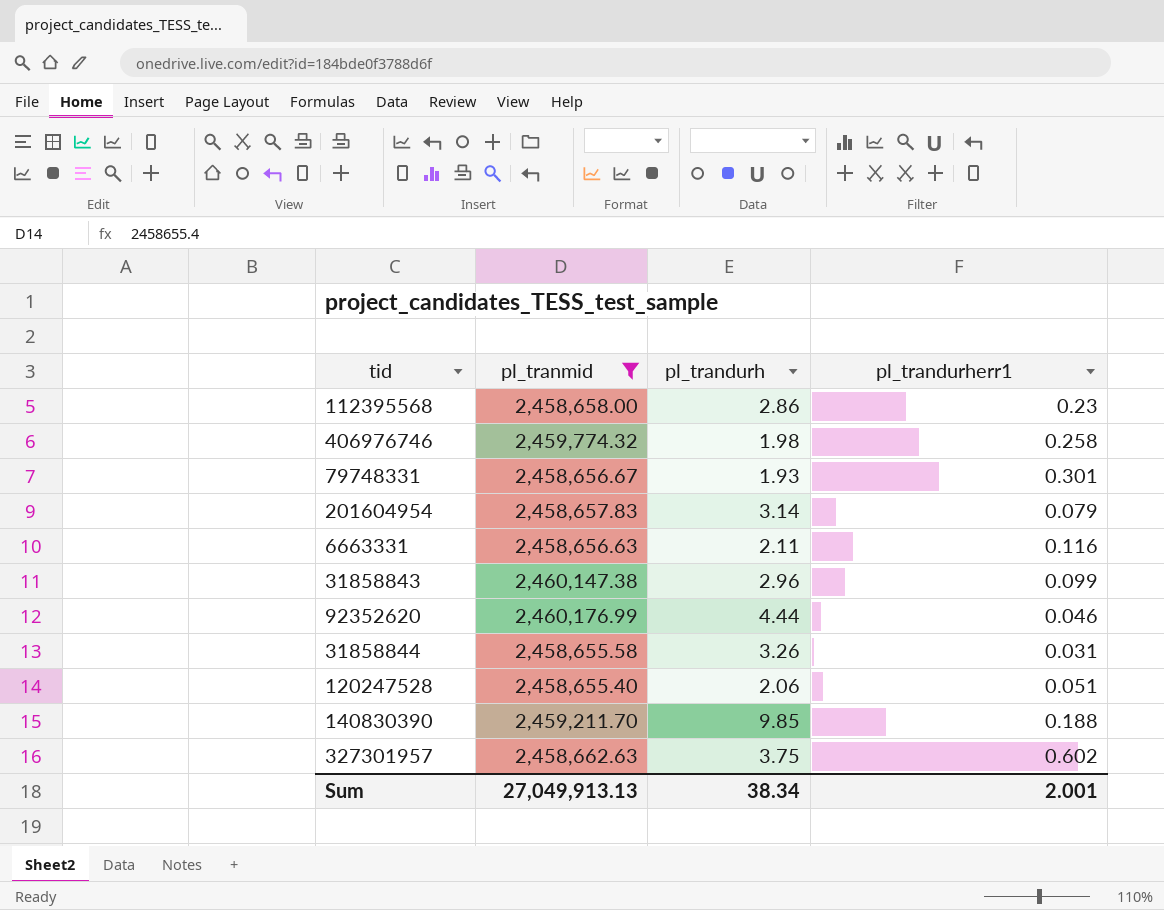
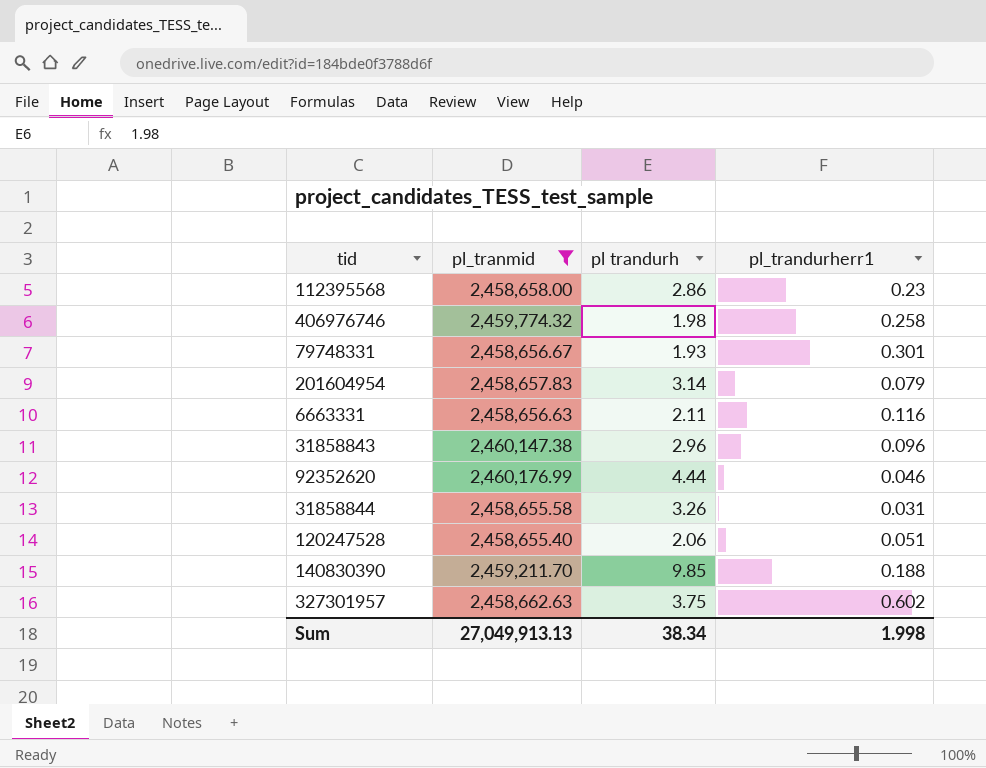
column name: pl_trandurh -> pl trandurh
31858843 | pl_trandurherr1: 0.099 -> 0.096
Sum | pl_trandurherr1: 2.001 -> 1.998

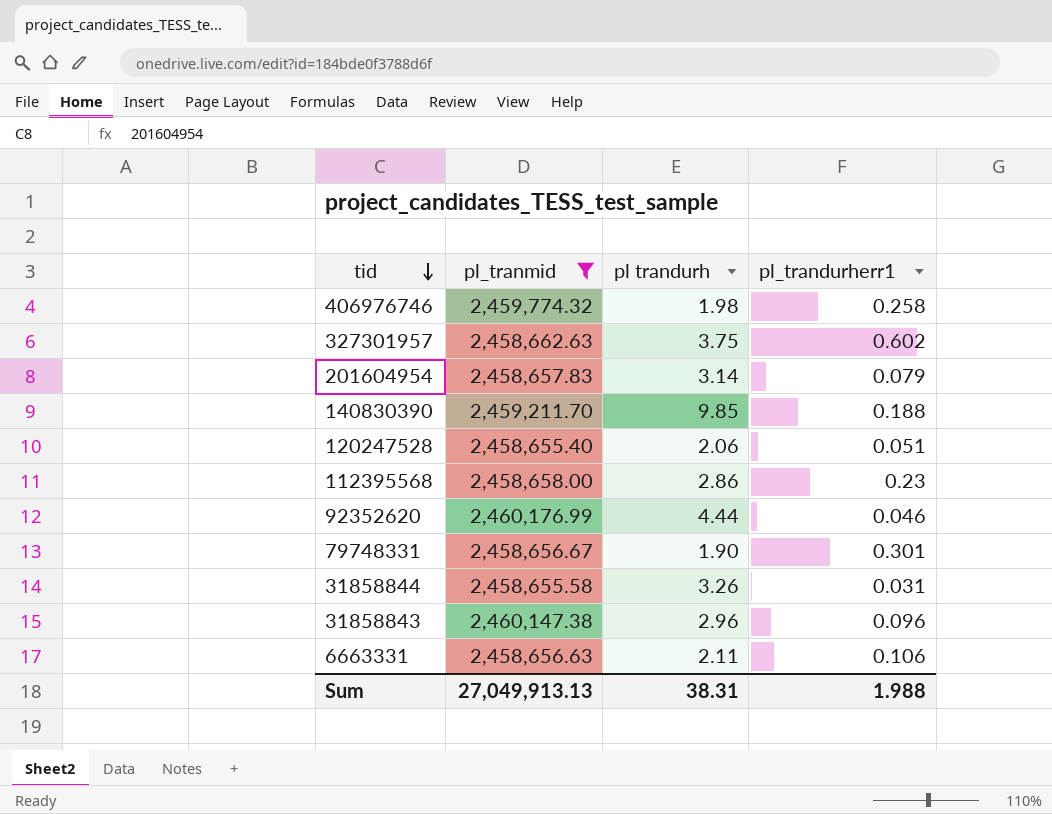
row order: none -> tid descending
79748331 | pl trandurh: 1.93 -> 1.90
6663331 | pl_trandurherr1: 0.116 -> 0.106
Sum | pl trandurh: 38.34 -> 38.31
Sum | pl_trandurherr1: 1.998 -> 1.988

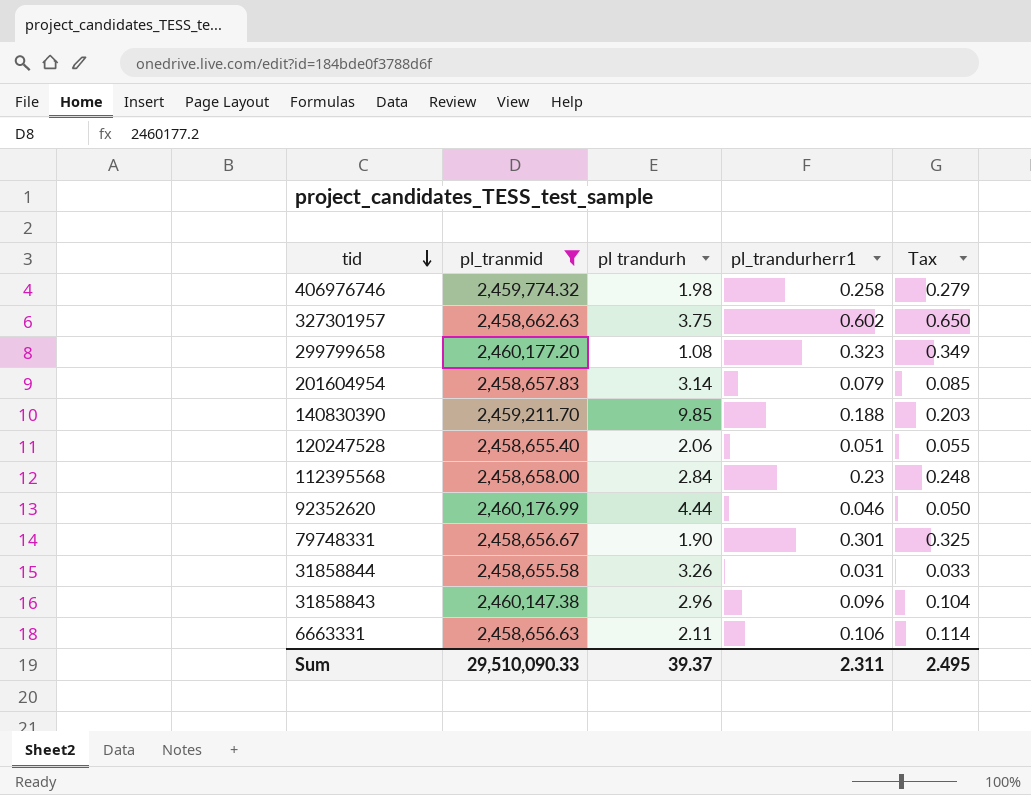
column Tax | formula: none -> [pl_trandurherr1] * 1.08
row 299799658: none -> 2,460,177.20 | 1.08 | 0.323 | 0.349
112395568 | pl trandurh: 2.86 -> 2.84
Sum | pl_tranmid: 27,049,913.13 -> 29,510,090.33
Sum | pl trandurh: 38.31 -> 39.37
Sum | pl_trandurherr1: 1.988 -> 2.311

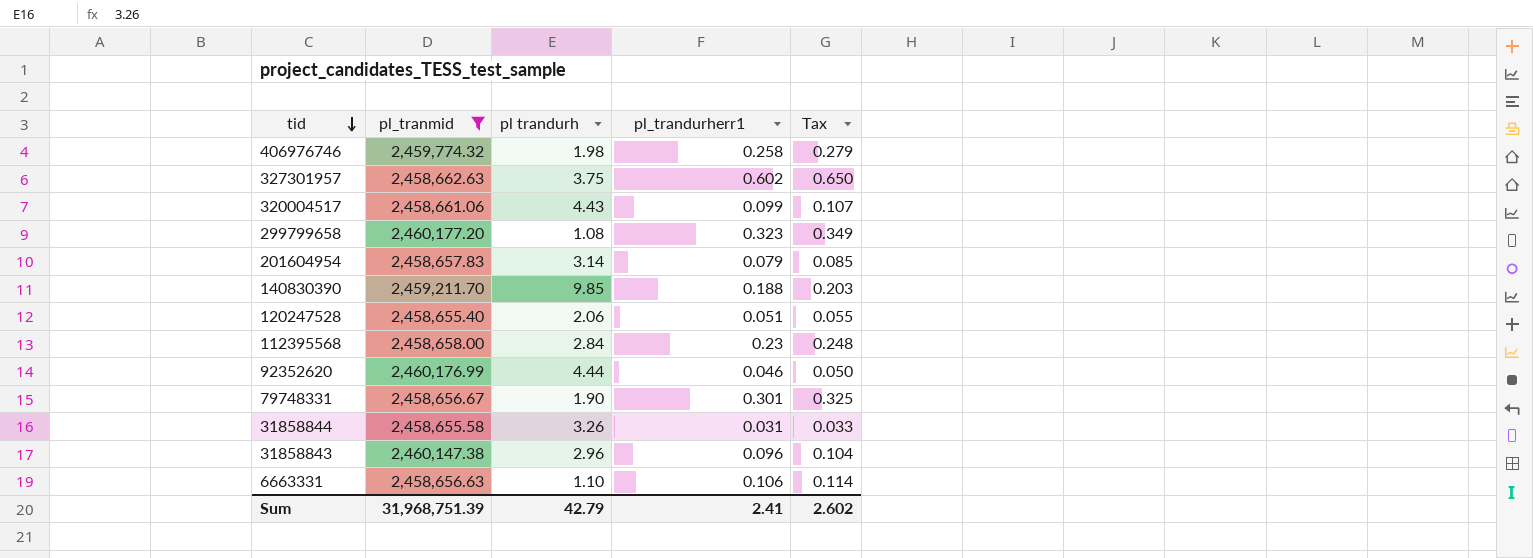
row 320004517: none -> 2,458,661.06 | 4.43 | 0.099 | 0.107
6663331 | pl trandurh: 2.11 -> 1.10
Sum | pl_tranmid: 29,510,090.33 -> 31,968,751.39
Sum | pl trandurh: 39.37 -> 42.79
Sum | pl_trandurherr1: 2.311 -> 2.41
Sum | Tax: 2.495 -> 2.602

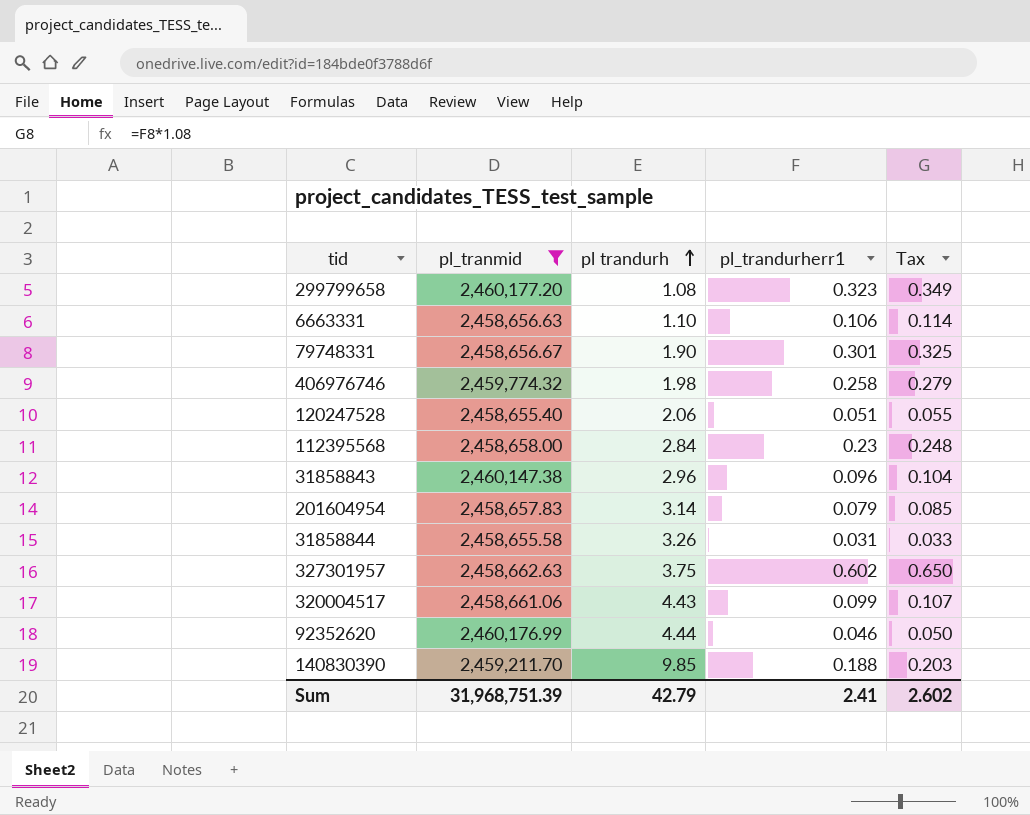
row order: tid descending -> pl trandurh ascending

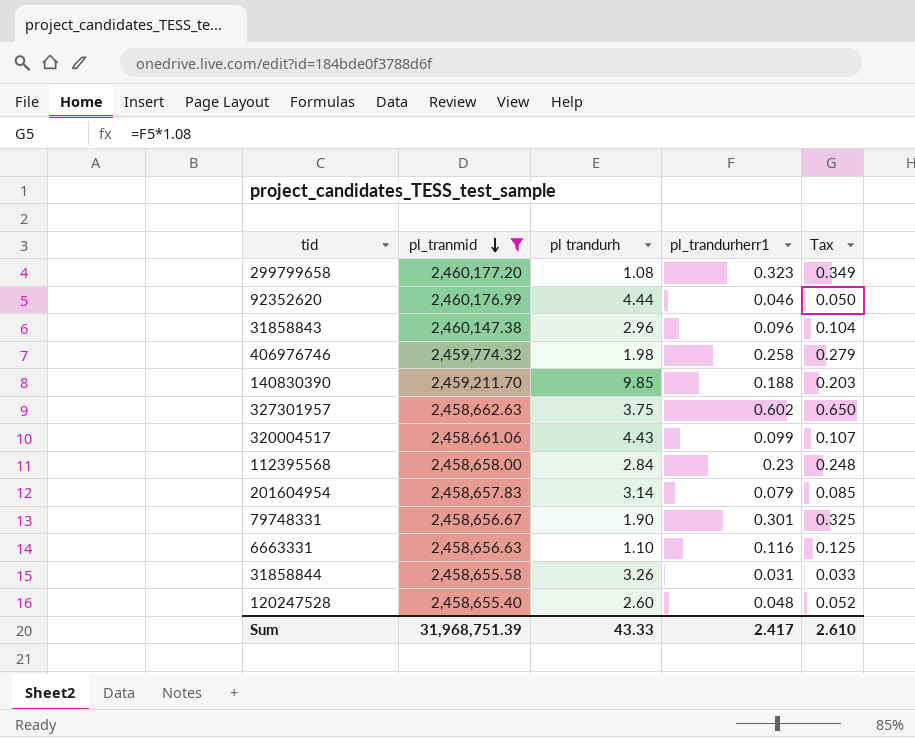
row order: pl trandurh ascending -> pl_tranmid descending
6663331 | pl_trandurherr1: 0.106 -> 0.116
6663331 | Tax: 0.114 -> 0.125
120247528 | pl trandurh: 2.06 -> 2.60
120247528 | pl_trandurherr1: 0.051 -> 0.048
120247528 | Tax: 0.055 -> 0.052
Sum | pl trandurh: 42.79 -> 43.33
Sum | pl_trandurherr1: 2.41 -> 2.417
Sum | Tax: 2.602 -> 2.610

